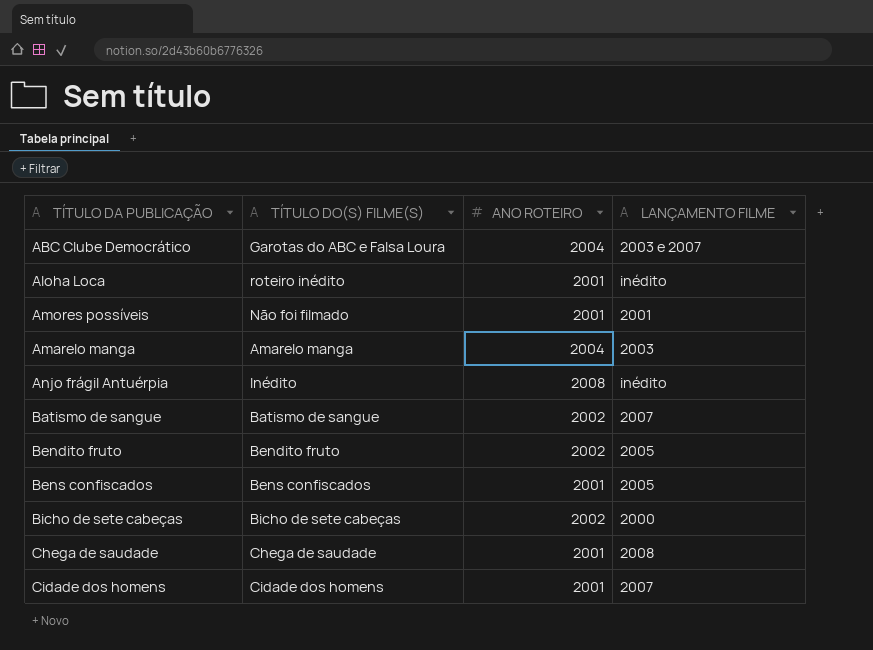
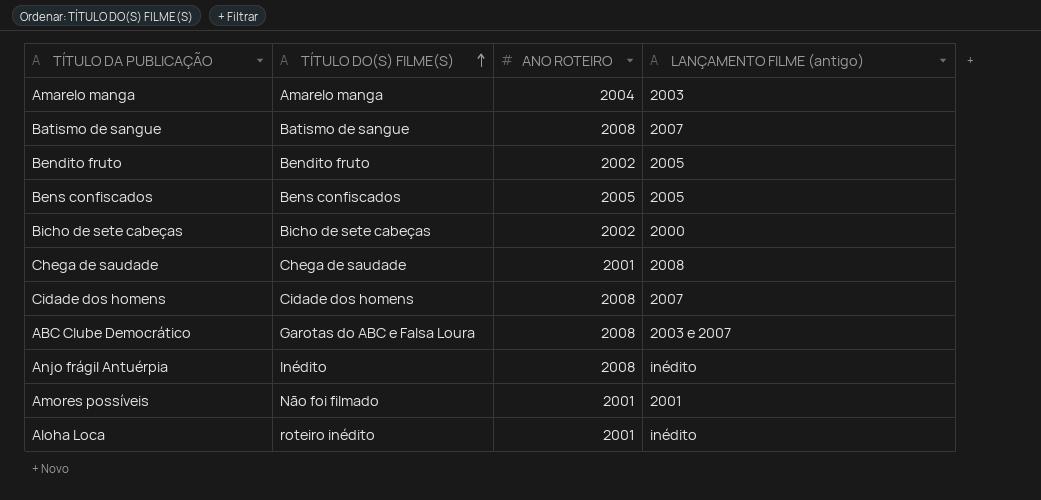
row order: none -> TÍTULO DO(S) FILME(S) ascending
column name: LANÇAMENTO FILME -> LANÇAMENTO FILME (antigo)
Batismo de sangue | ANO ROTEIRO: 2002 -> 2008
Bens confiscados | ANO ROTEIRO: 2001 -> 2005
Cidade dos homens | ANO ROTEIRO: 2001 -> 2008
ABC Clube Democrático | ANO ROTEIRO: 2004 -> 2008

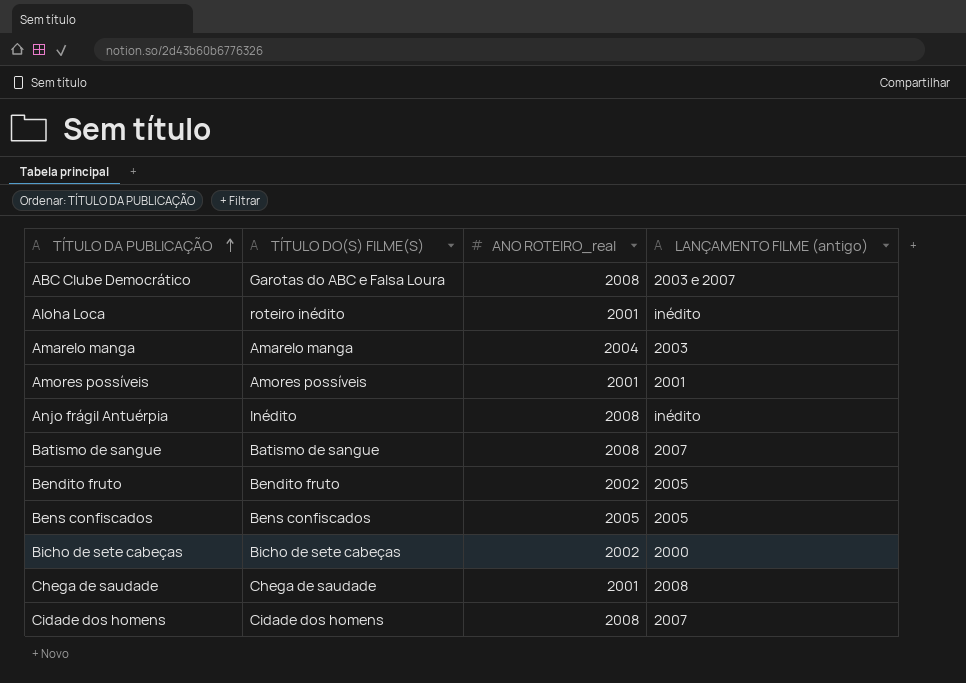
row order: TÍTULO DO(S) FILME(S) ascending -> TÍTULO DA PUBLICAÇÃO ascending
column name: ANO ROTEIRO -> ANO ROTEIRO_real
Amores possíveis | TÍTULO DO(S) FILME(S): Não foi filmado -> Amores possíveis

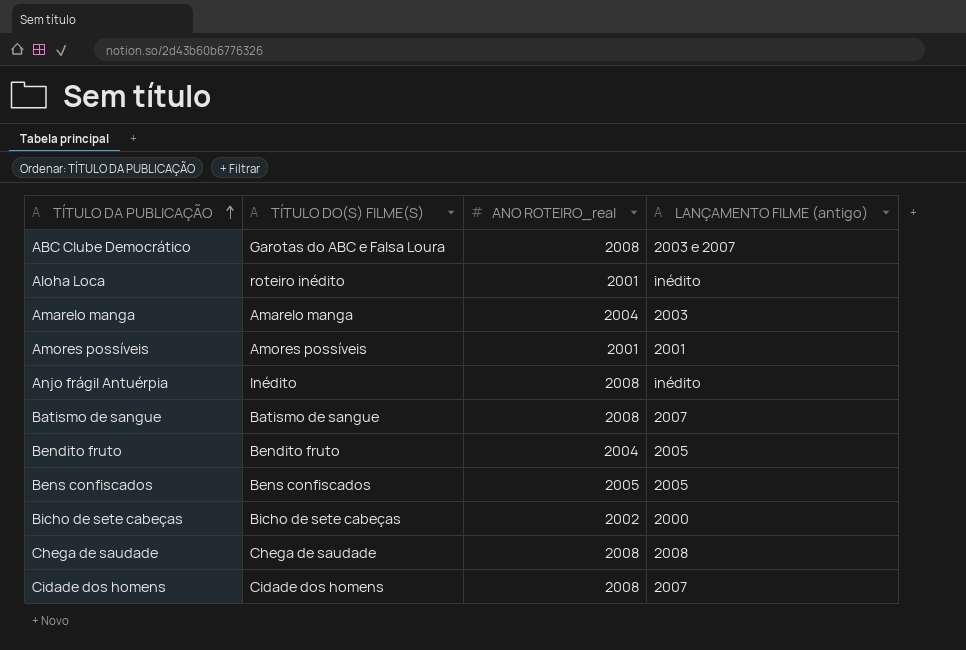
Bendito fruto | ANO ROTEIRO_real: 2002 -> 2004
Chega de saudade | ANO ROTEIRO_real: 2001 -> 2008

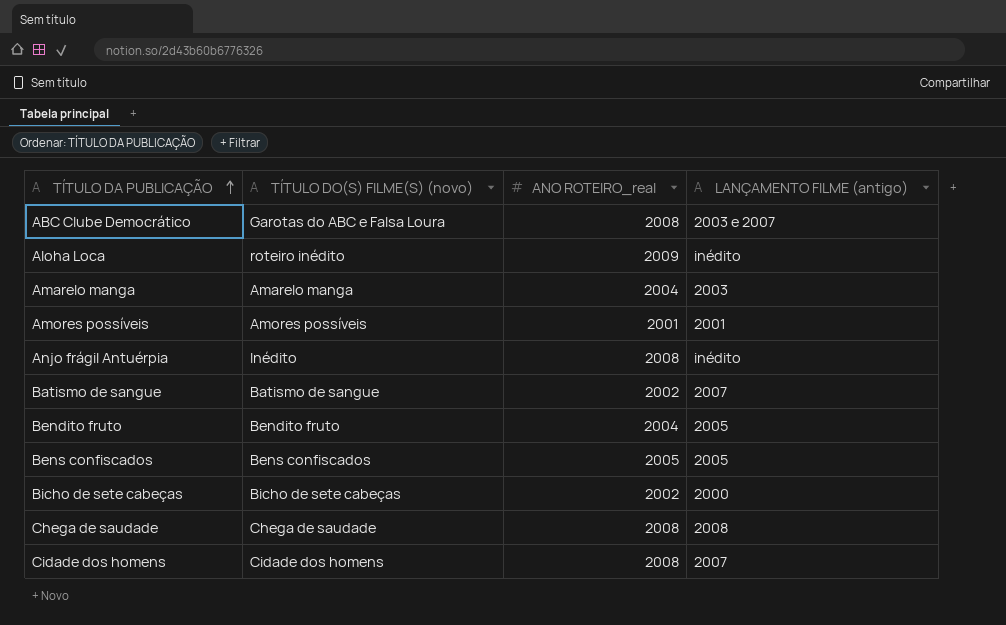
column name: TÍTULO DO(S) FILME(S) -> TÍTULO DO(S) FILME(S) (novo)
Aloha Loca | ANO ROTEIRO_real: 2001 -> 2009
Batismo de sangue | ANO ROTEIRO_real: 2008 -> 2002

